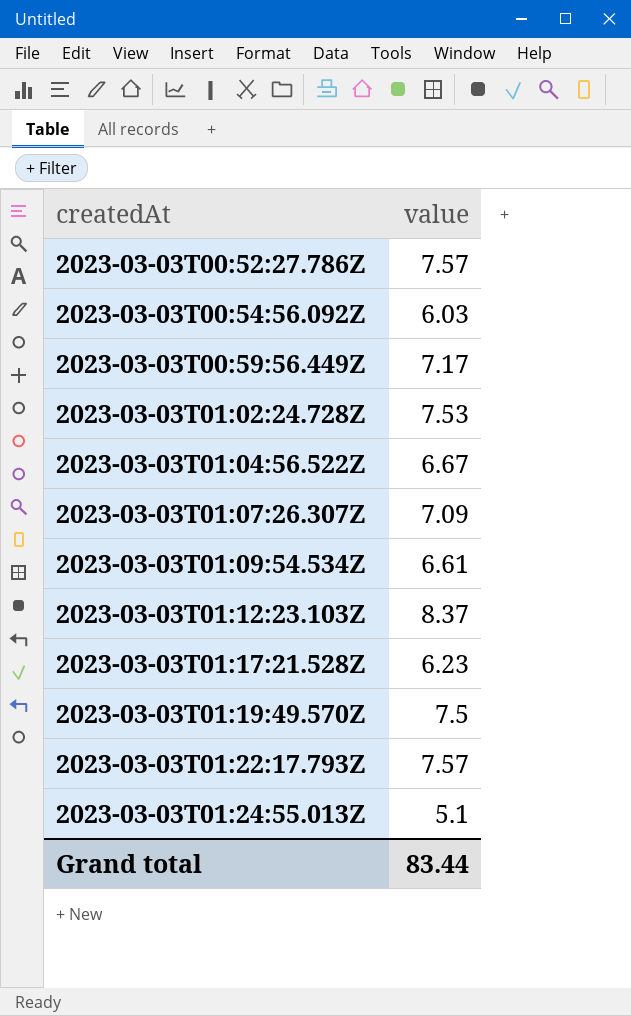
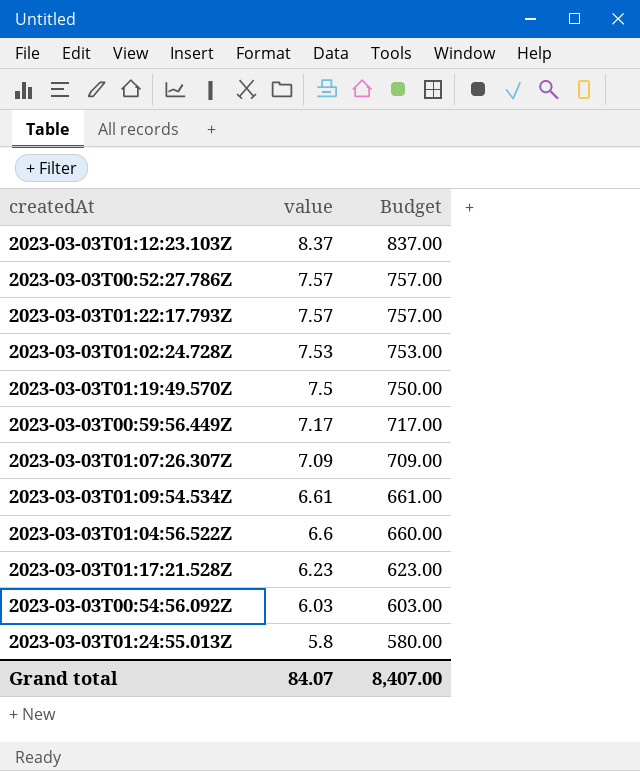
row order: createdAt ascending -> value descending
column Budget | formula: none -> [value] * 100
2023-03-03T01:04:56.522Z | value: 6.67 -> 6.6
2023-03-03T01:24:55.013Z | value: 5.1 -> 5.8
Grand total | value: 83.44 -> 84.07

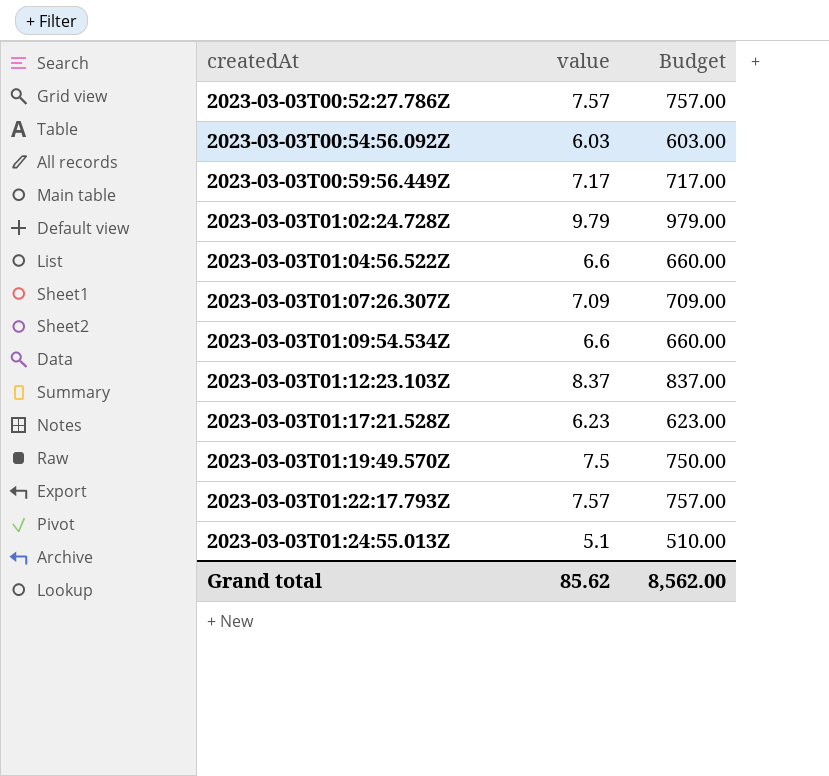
row order: value descending -> createdAt ascending
2023-03-03T01:02:24.728Z | value: 7.53 -> 9.79
2023-03-03T01:02:24.728Z | Budget: 753.00 -> 979.00
2023-03-03T01:09:54.534Z | value: 6.61 -> 6.6
2023-03-03T01:09:54.534Z | Budget: 661.00 -> 660.00
2023-03-03T01:24:55.013Z | value: 5.8 -> 5.1
2023-03-03T01:24:55.013Z | Budget: 580.00 -> 510.00
Grand total | value: 84.07 -> 85.62
Grand total | Budget: 8,407.00 -> 8,562.00

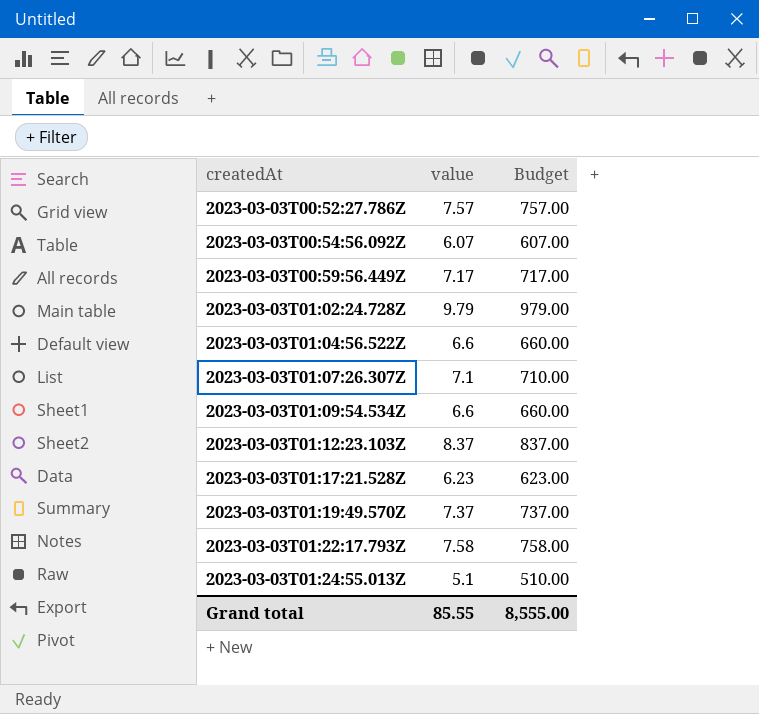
2023-03-03T00:54:56.092Z | value: 6.03 -> 6.07
2023-03-03T00:54:56.092Z | Budget: 603.00 -> 607.00
2023-03-03T01:07:26.307Z | value: 7.09 -> 7.1
2023-03-03T01:07:26.307Z | Budget: 709.00 -> 710.00
2023-03-03T01:19:49.570Z | value: 7.5 -> 7.37
2023-03-03T01:19:49.570Z | Budget: 750.00 -> 737.00
2023-03-03T01:22:17.793Z | value: 7.57 -> 7.58
2023-03-03T01:22:17.793Z | Budget: 757.00 -> 758.00
Grand total | value: 85.62 -> 85.55
Grand total | Budget: 8,562.00 -> 8,555.00

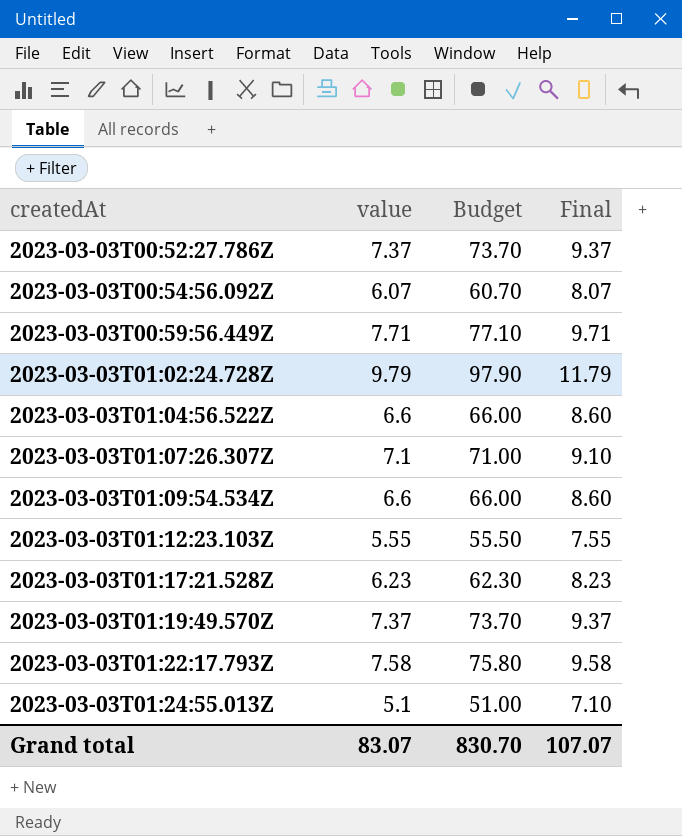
column Budget | formula: [value] * 100 -> [value] * 10
column Final | formula: none -> [value] + 2
2023-03-03T00:52:27.786Z | value: 7.57 -> 7.37
2023-03-03T00:59:56.449Z | value: 7.17 -> 7.71
2023-03-03T01:12:23.103Z | value: 8.37 -> 5.55
Grand total | value: 85.55 -> 83.07
Grand total | Budget: 8,555.00 -> 830.70

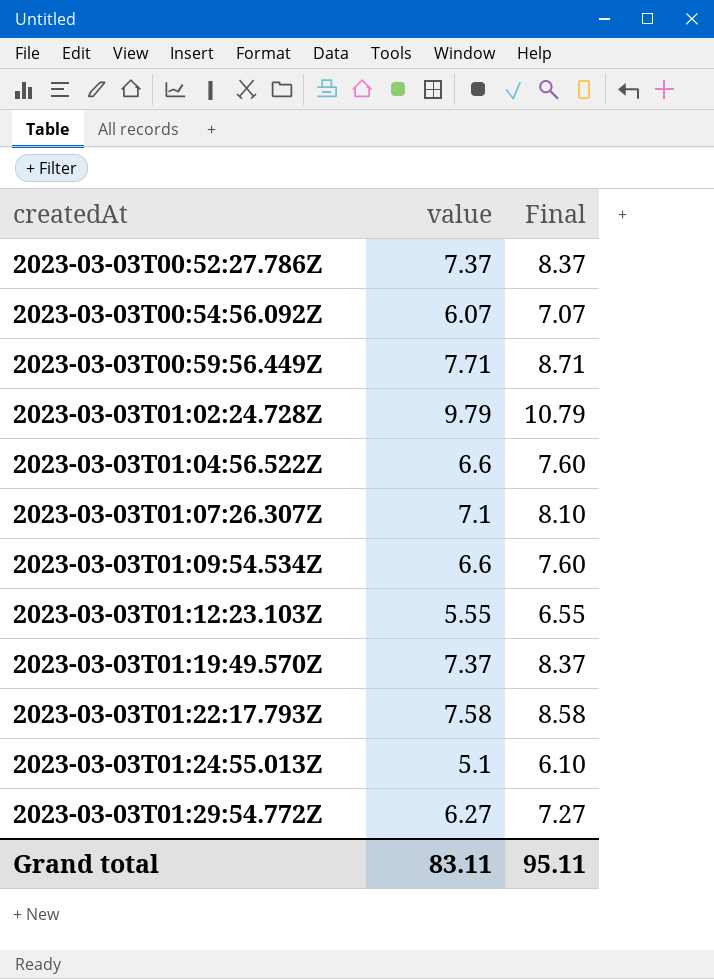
column Budget | formula: [value] * 10 -> none
column Final | formula: [value] + 2 -> [value] + 1
row 2023-03-03T01:17:21.528Z: 6.23 | 62.30 | 8.23 -> none
row 2023-03-03T01:29:54.772Z: none -> 6.27 | 7.27
Grand total | value: 83.07 -> 83.11
Grand total | Final: 107.07 -> 95.11

